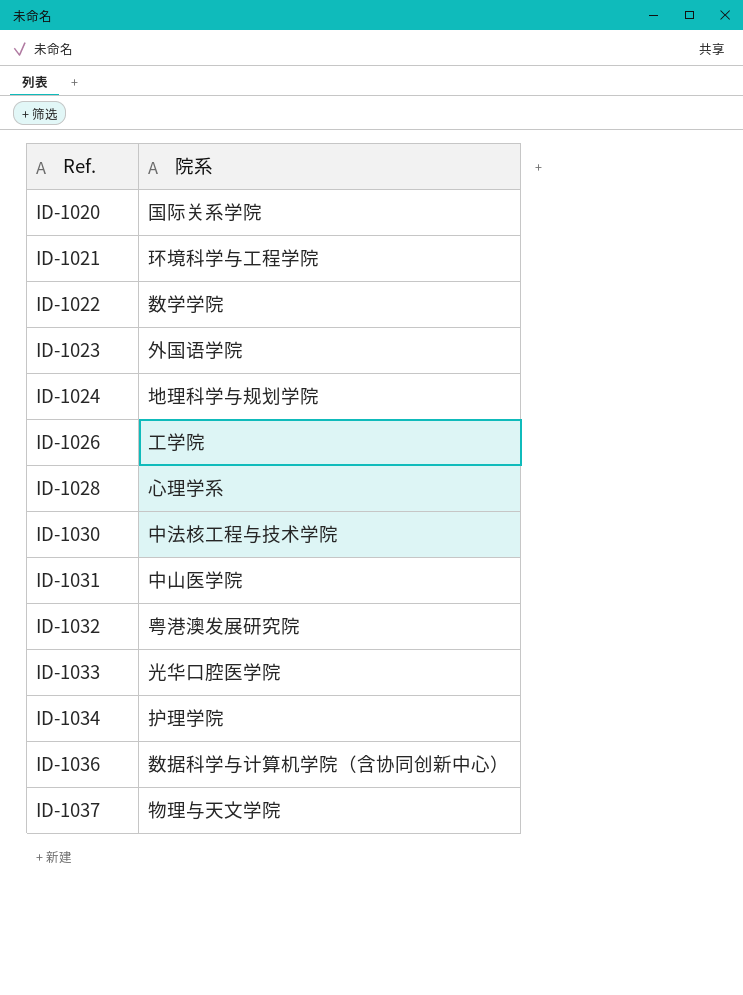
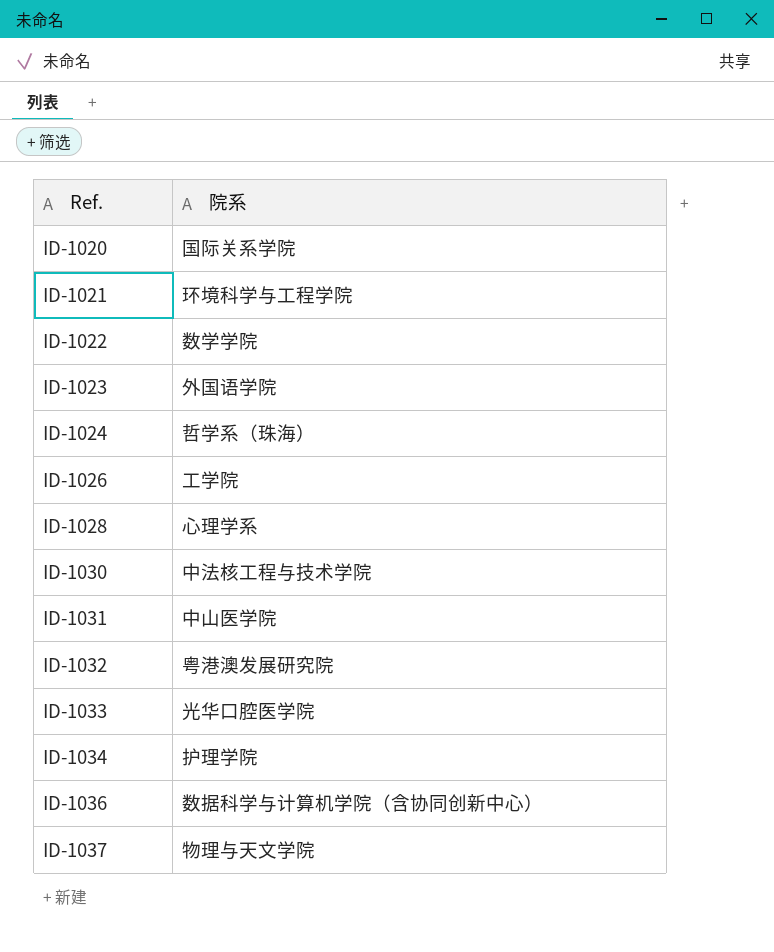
ID-1024 | 院系: 地理科学与规划学院 -> 哲学系（珠海）

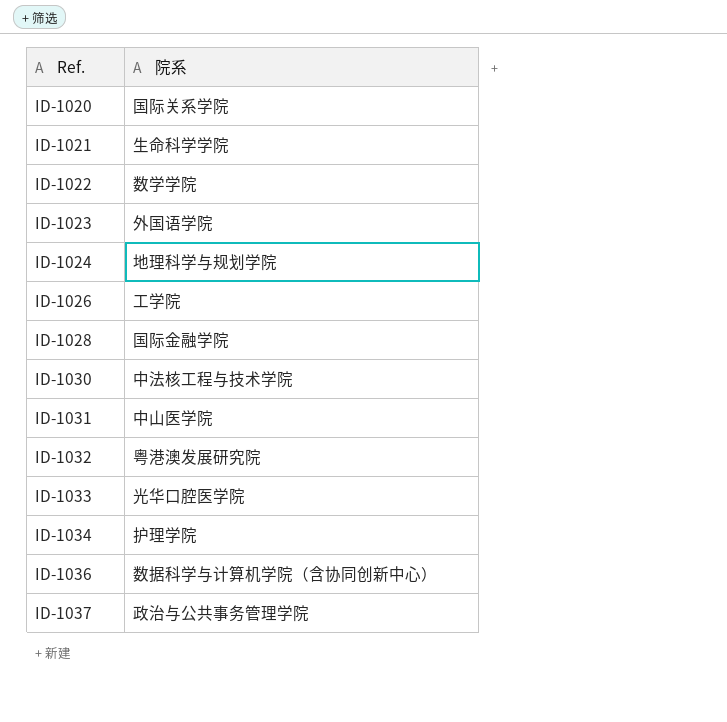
ID-1021 | 院系: 环境科学与工程学院 -> 生命科学学院
ID-1024 | 院系: 哲学系（珠海） -> 地理科学与规划学院
ID-1028 | 院系: 心理学系 -> 国际金融学院
ID-1037 | 院系: 物理与天文学院 -> 政治与公共事务管理学院

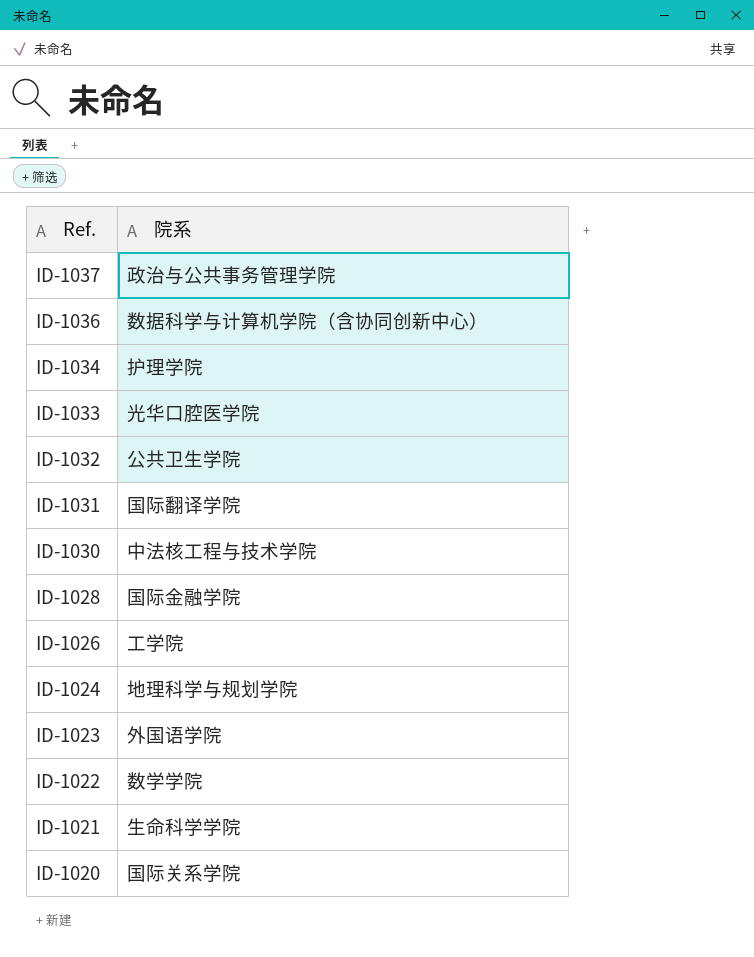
row order: Ref. ascending -> Ref. descending
ID-1032 | 院系: 粤港澳发展研究院 -> 公共卫生学院
ID-1031 | 院系: 中山医学院 -> 国际翻译学院

